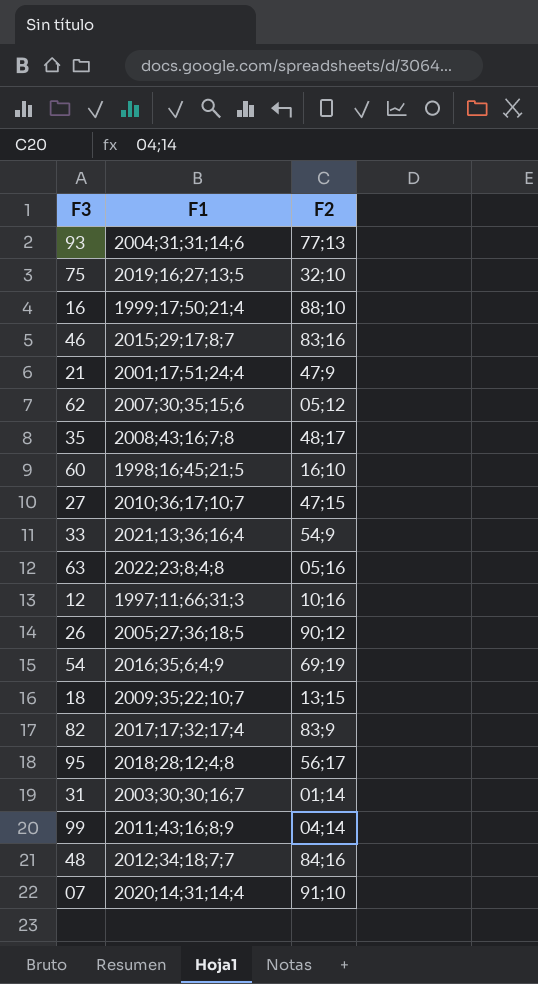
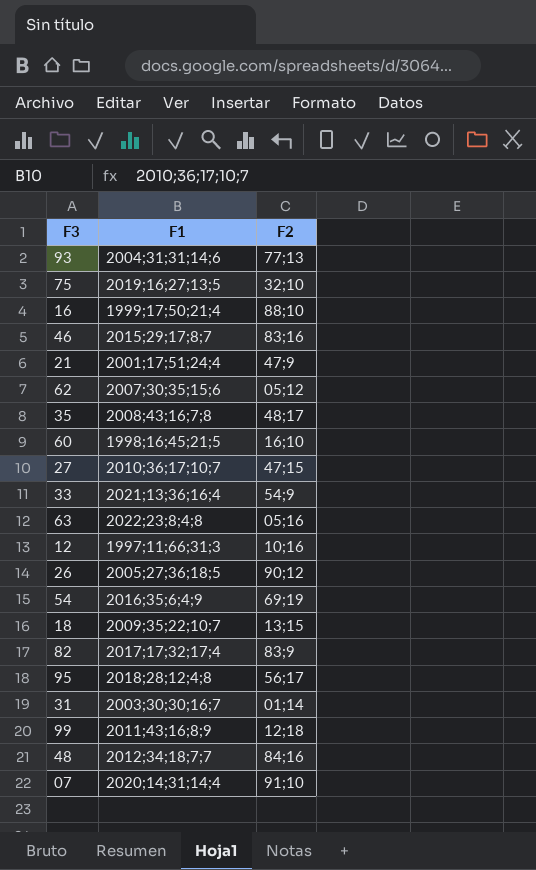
99 | F2: 04;14 -> 12;18

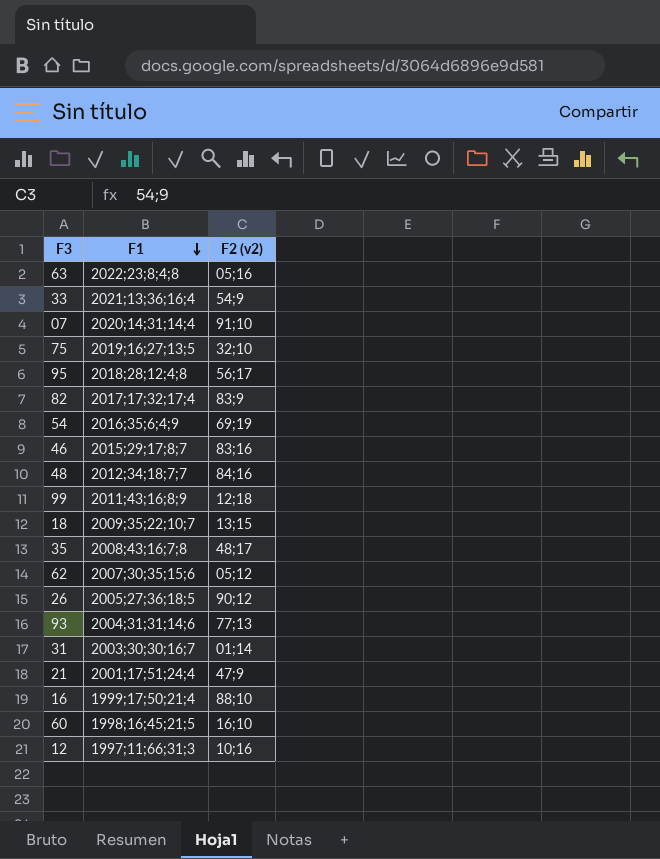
row order: none -> F1 descending
column name: F2 -> F2 (v2)
row 27: 2010;36;17;10;7 | 47;15 -> none

